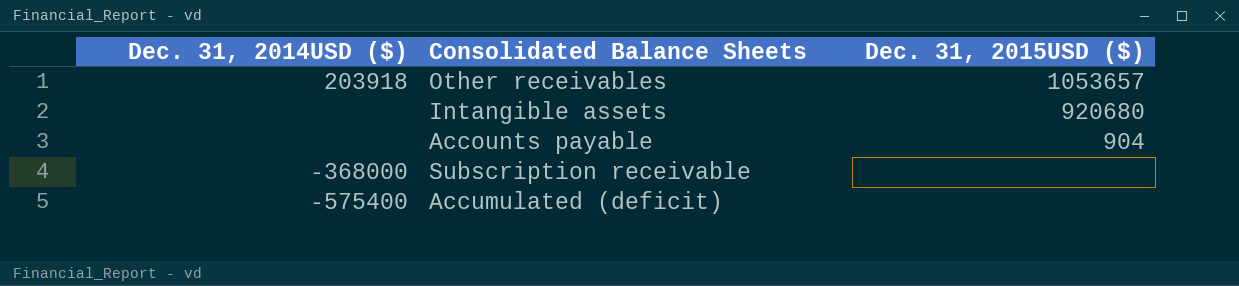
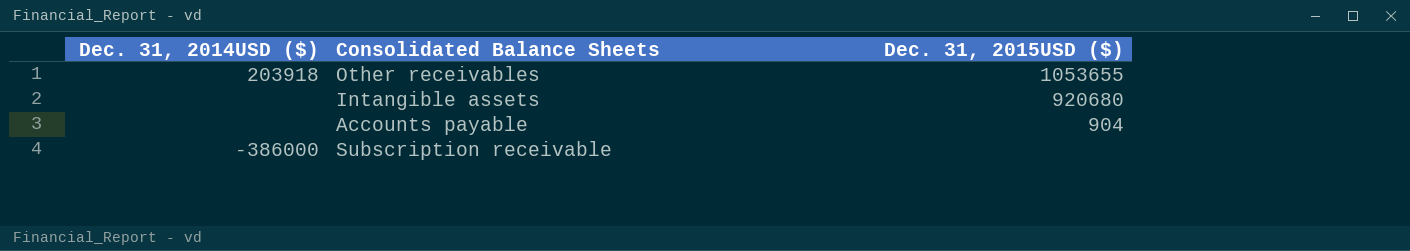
row Accumulated (deficit): -575400 | none -> none
Other receivables | Dec. 31, 2015USD ($): 1053657 -> 1053655
Subscription receivable | Dec. 31, 2014USD ($): -368000 -> -386000

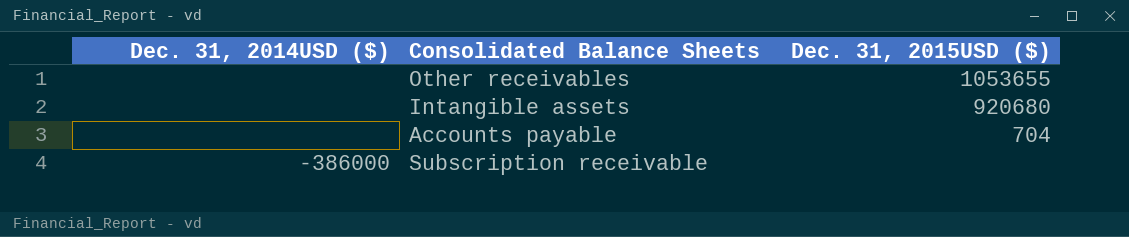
Other receivables | Dec. 31, 2014USD ($): 203918 -> none
Accounts payable | Dec. 31, 2015USD ($): 904 -> 704

